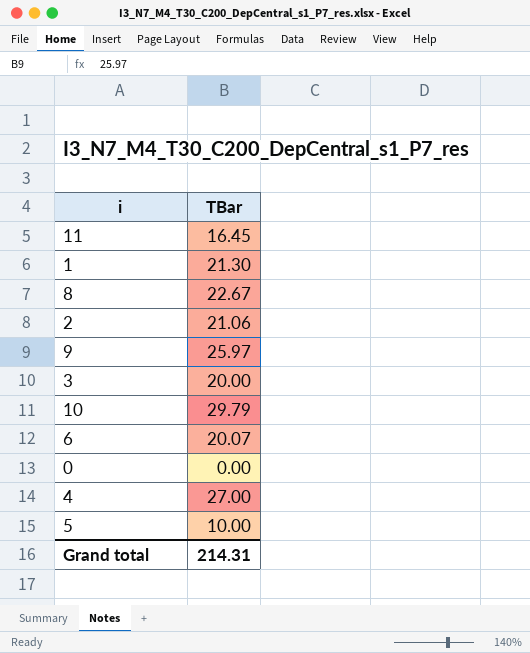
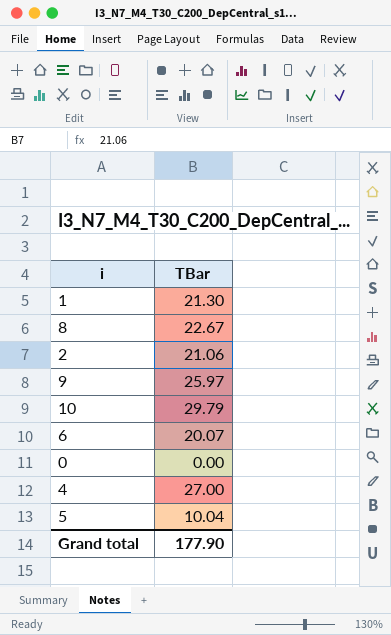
row 11: 16.45 -> none
row 3: 20.00 -> none
5 | TBar: 10.00 -> 10.04
Grand total | TBar: 214.31 -> 177.90

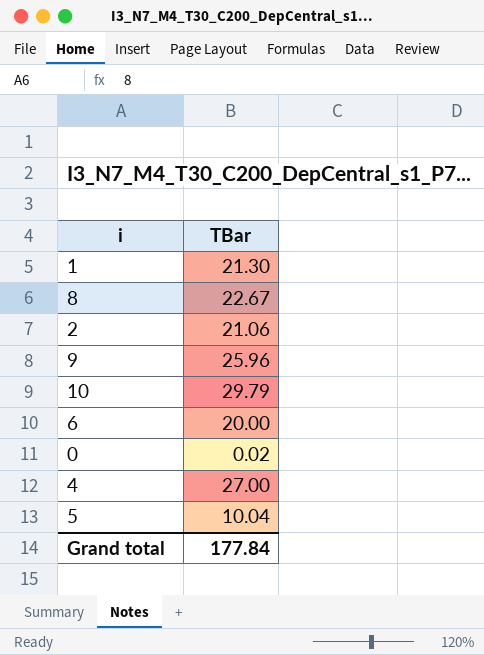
9 | TBar: 25.97 -> 25.96
6 | TBar: 20.07 -> 20.00
0 | TBar: 0.00 -> 0.02
Grand total | TBar: 177.90 -> 177.84

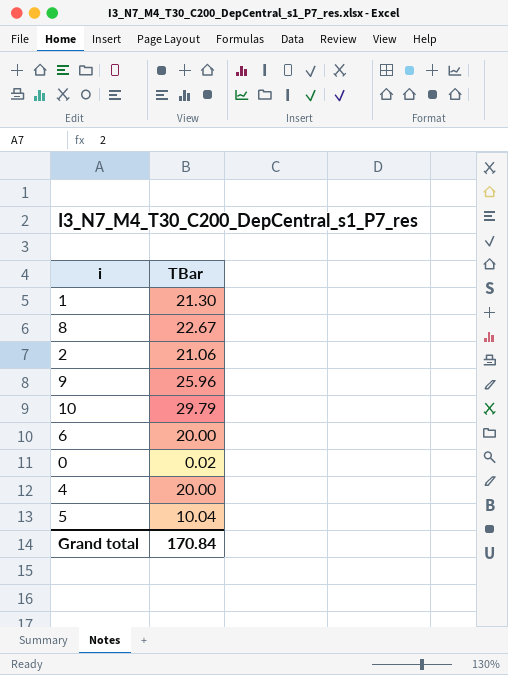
4 | TBar: 27.00 -> 20.00
Grand total | TBar: 177.84 -> 170.84

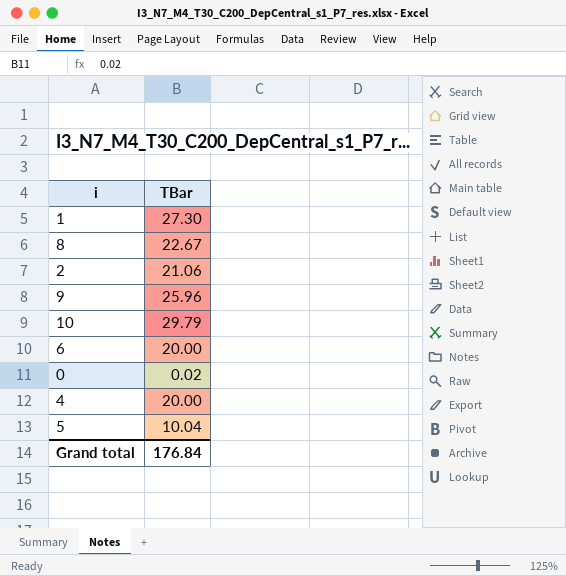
1 | TBar: 21.30 -> 27.30
Grand total | TBar: 170.84 -> 176.84

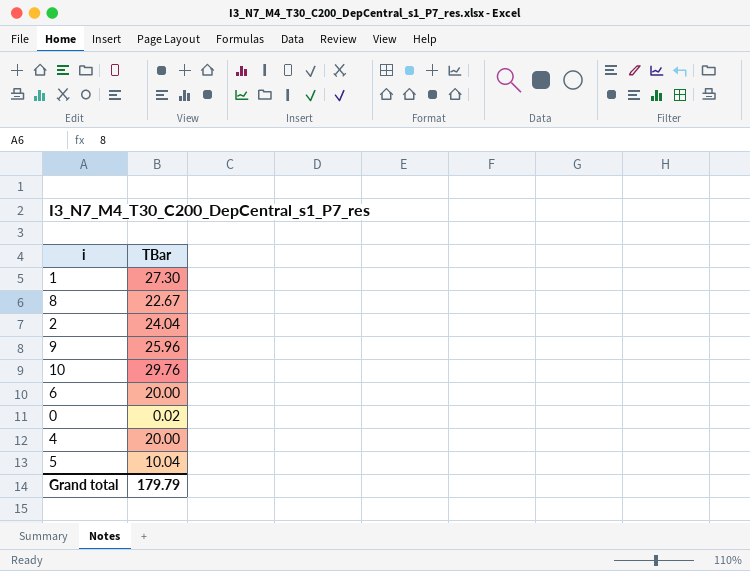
2 | TBar: 21.06 -> 24.04
10 | TBar: 29.79 -> 29.76
Grand total | TBar: 176.84 -> 179.79

